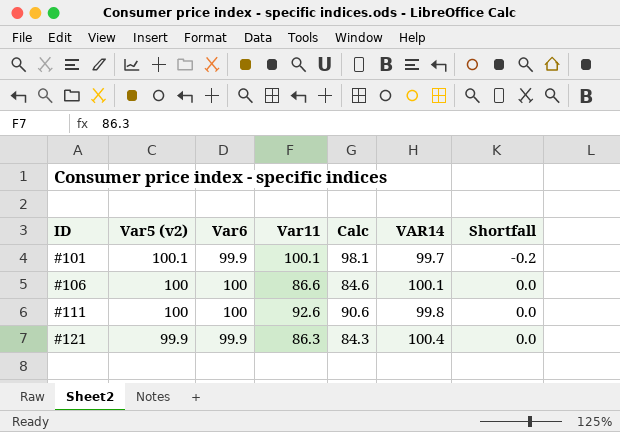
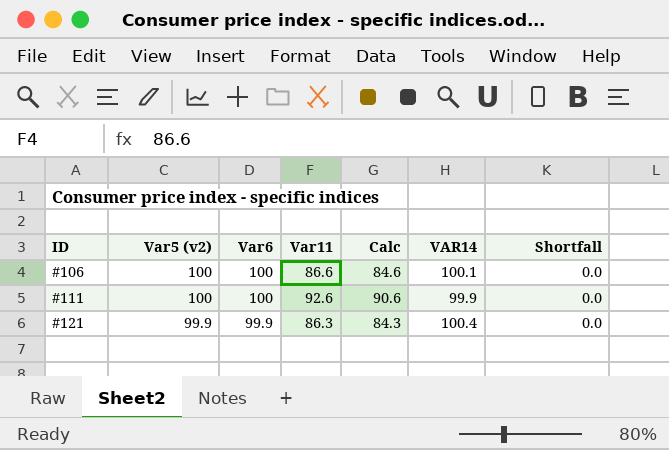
row #101: 100.1 | 99.9 | 100.1 | 98.1 | 99.7 | -0.2 -> none
#111 | VAR14: 99.8 -> 99.9

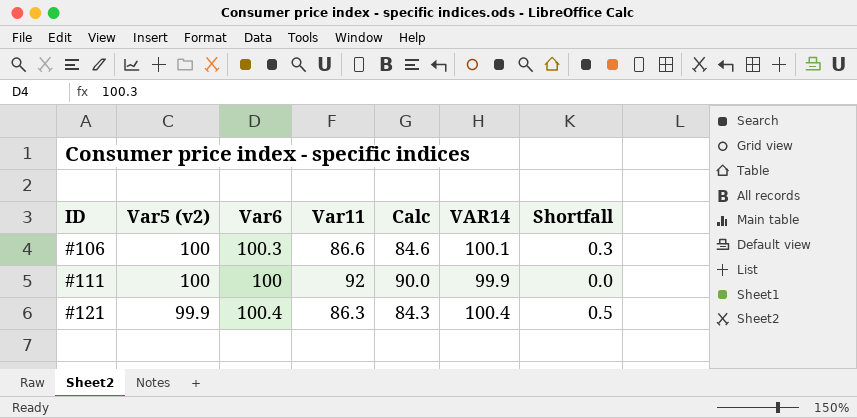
#106 | Var6: 100 -> 100.3
#106 | Shortfall: 0.0 -> 0.3
#111 | Var11: 92.6 -> 92
#111 | Calc: 90.6 -> 90.0
#121 | Var6: 99.9 -> 100.4
#121 | Shortfall: 0.0 -> 0.5

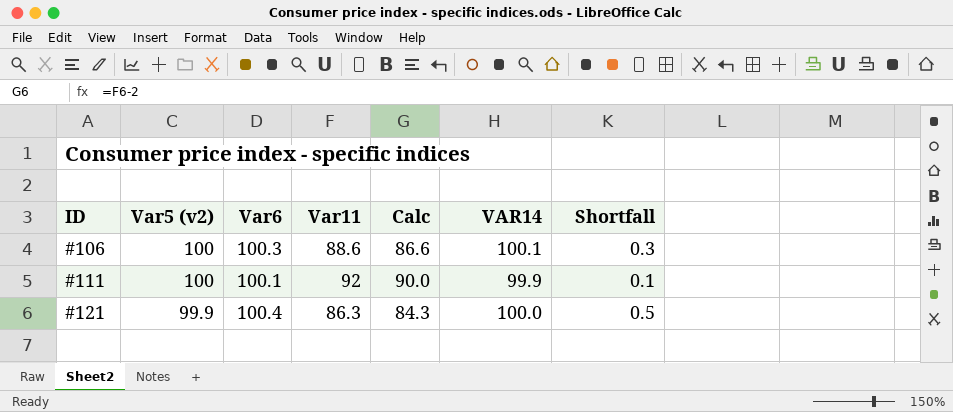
#106 | Var11: 86.6 -> 88.6
#106 | Calc: 84.6 -> 86.6
#111 | Var6: 100 -> 100.1
#111 | Shortfall: 0.0 -> 0.1
#121 | VAR14: 100.4 -> 100.0

